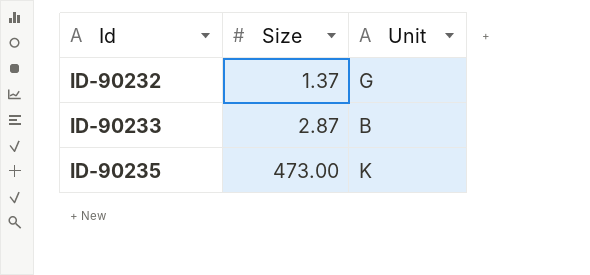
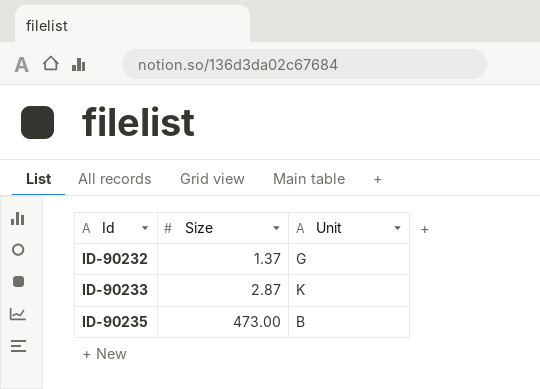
ID-90233 | Unit: B -> K
ID-90235 | Unit: K -> B

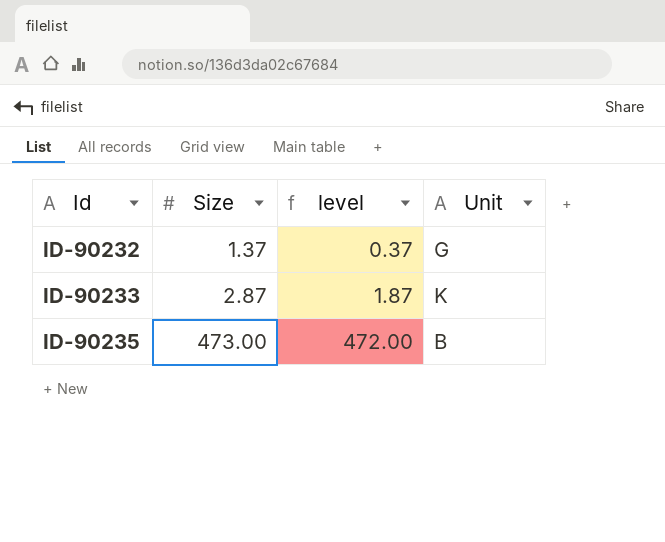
column level | formula: none -> [Size] - 1

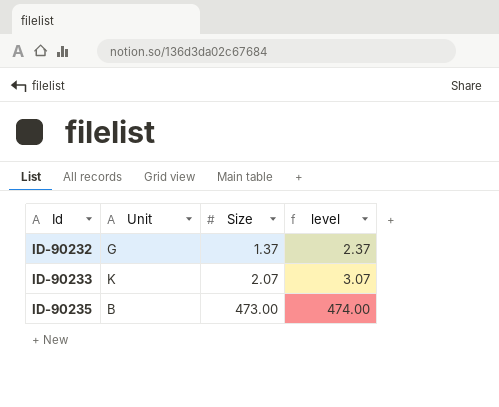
column Unit | position: 4 -> 2
column level | formula: [Size] - 1 -> [Size] + 1
ID-90233 | Size: 2.87 -> 2.07

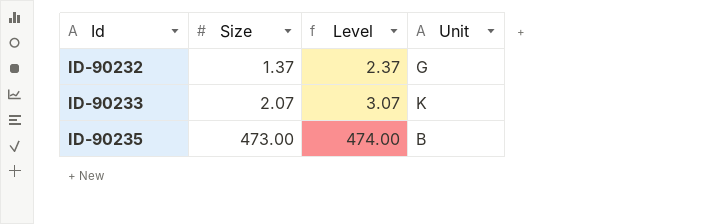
column name: level -> Level
column Unit | position: 2 -> 4

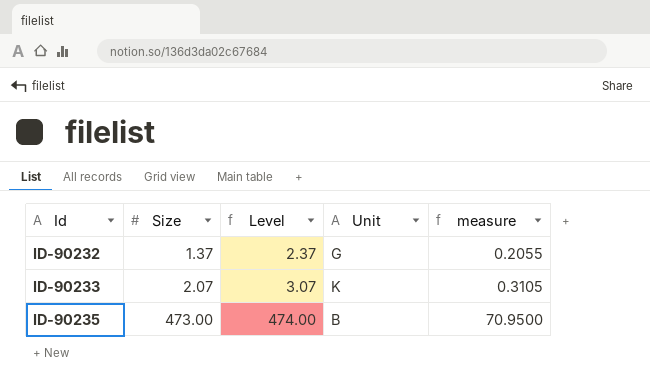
column measure | formula: none -> [Size] * 0.15

